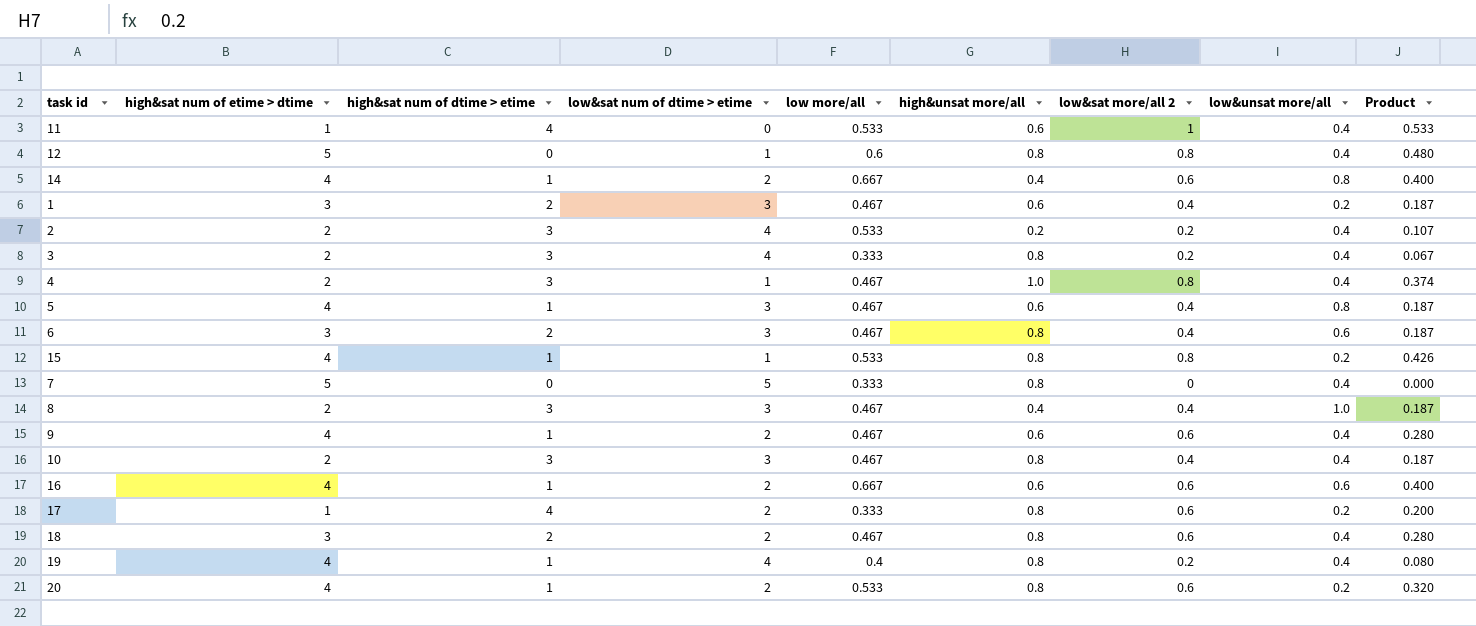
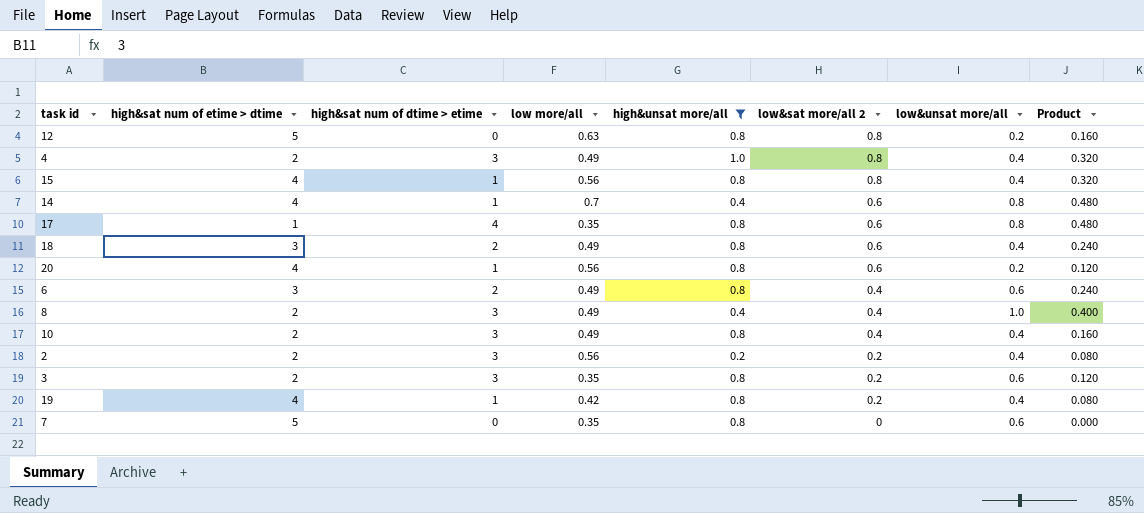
filter: none -> high&unsat more/all != 0.6
row order: none -> low&sat more/all 2 descending
column low&sat num of dtime > etime | position: 4 -> none
column Product | formula: [low more/all] * [low&sat more/all 2] -> [low&sat more/all 2] * [low&unsat more/all]
12 | low more/all: 0.6 -> 0.63
12 | low&unsat more/all: 0.4 -> 0.2
4 | low more/all: 0.467 -> 0.49
15 | low more/all: 0.533 -> 0.56
15 | low&unsat more/all: 0.2 -> 0.4
14 | low more/all: 0.667 -> 0.7
17 | low more/all: 0.333 -> 0.35
17 | low&unsat more/all: 0.2 -> 0.8
18 | low more/all: 0.467 -> 0.49
20 | low more/all: 0.533 -> 0.56
6 | low more/all: 0.467 -> 0.49
8 | low more/all: 0.467 -> 0.49
10 | low more/all: 0.467 -> 0.49
2 | low more/all: 0.533 -> 0.56
3 | low more/all: 0.333 -> 0.35
3 | low&unsat more/all: 0.4 -> 0.6
19 | low more/all: 0.4 -> 0.42
7 | low more/all: 0.333 -> 0.35
7 | low&unsat more/all: 0.4 -> 0.6

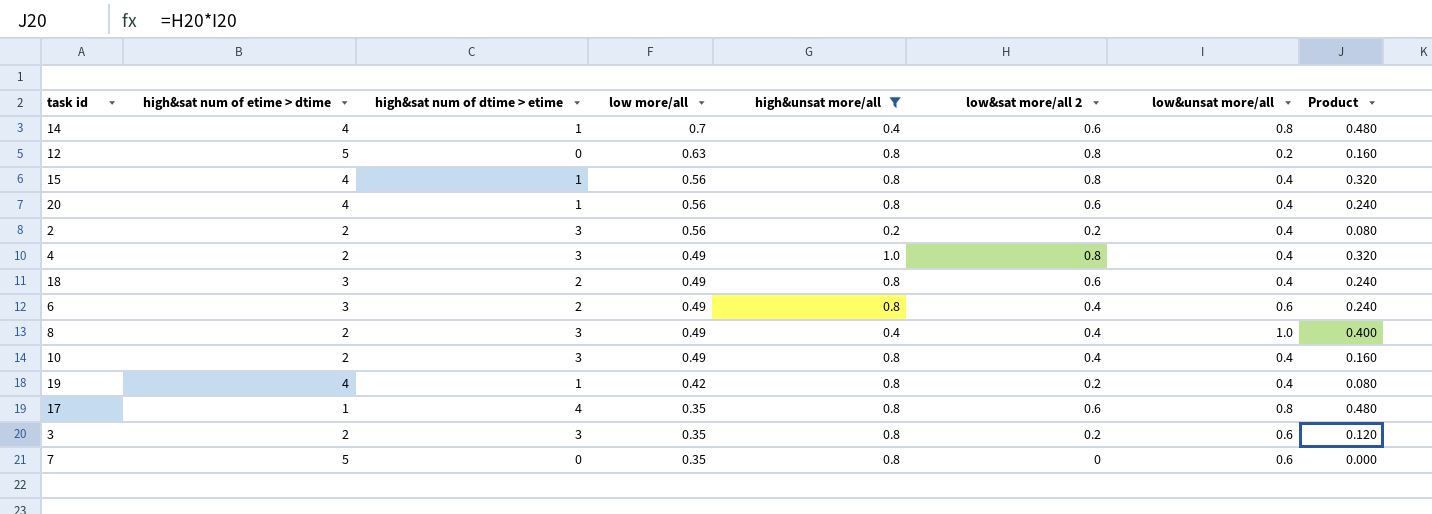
row order: low&sat more/all 2 descending -> low more/all descending
20 | low&unsat more/all: 0.2 -> 0.4
20 | Product: 0.120 -> 0.240

